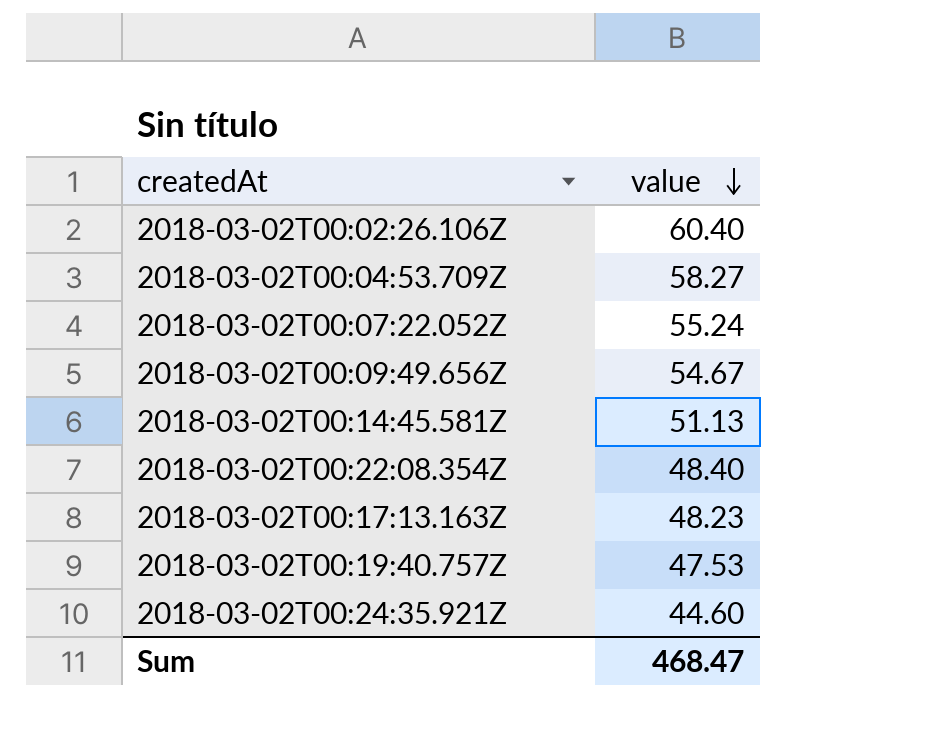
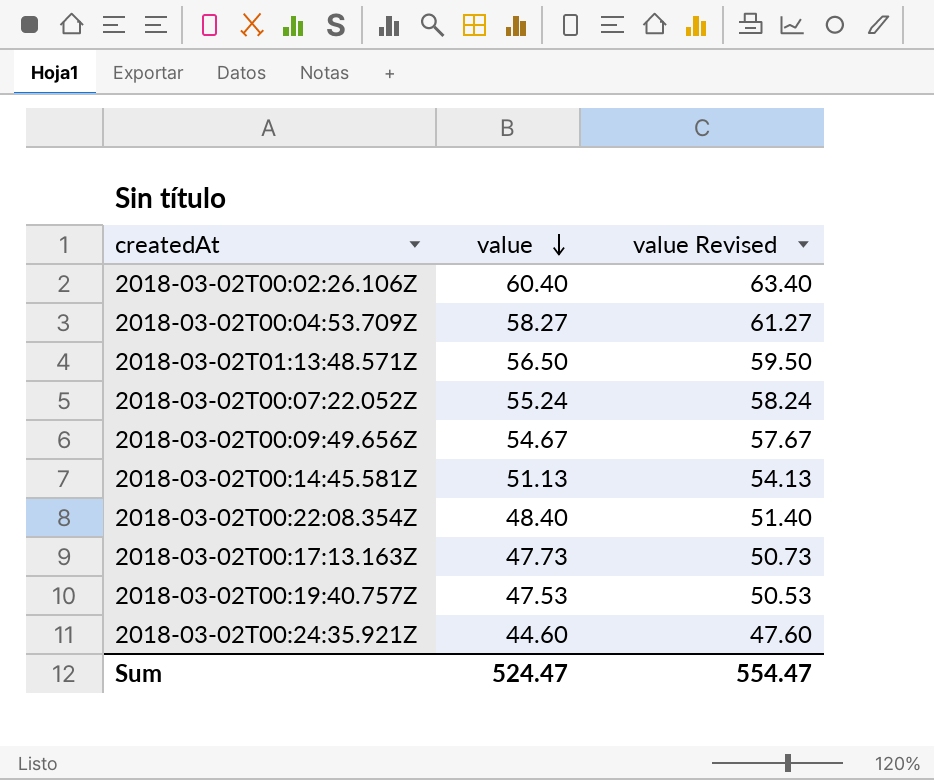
column value Revised | formula: none -> [value] + 3
row 2018-03-02T01:13:48.571Z: none -> 56.50 | 59.50
2018-03-02T00:17:13.163Z | value: 48.23 -> 47.73
Sum | value: 468.47 -> 524.47

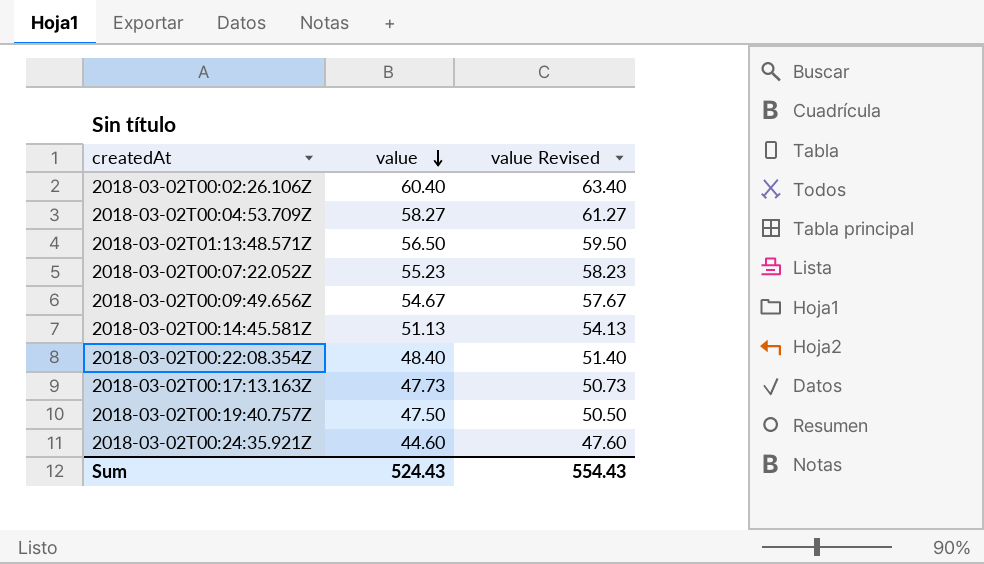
2018-03-02T00:07:22.052Z | value: 55.24 -> 55.23
2018-03-02T00:07:22.052Z | value Revised: 58.24 -> 58.23
2018-03-02T00:19:40.757Z | value: 47.53 -> 47.50
2018-03-02T00:19:40.757Z | value Revised: 50.53 -> 50.50
Sum | value: 524.47 -> 524.43
Sum | value Revised: 554.47 -> 554.43

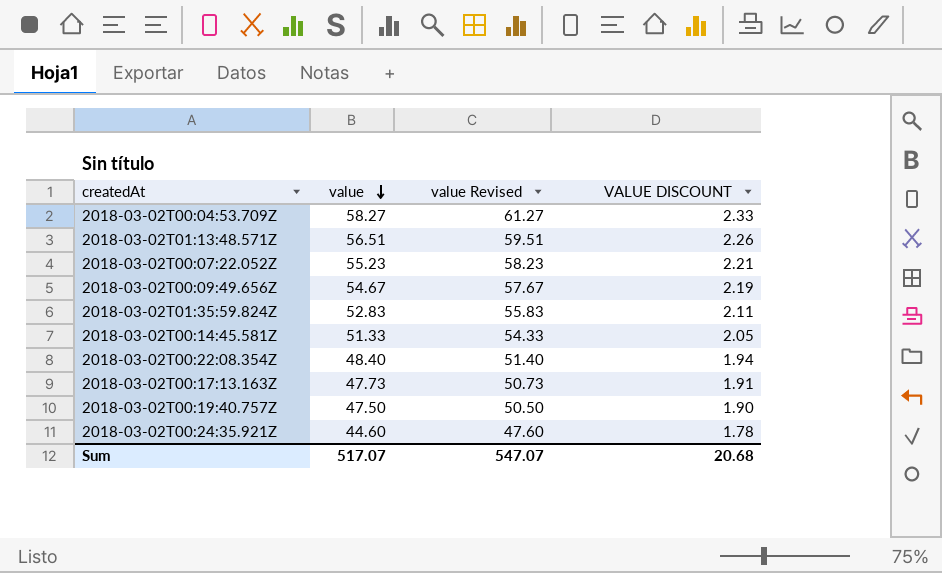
column VALUE DISCOUNT | formula: none -> [value] * 0.04
row 2018-03-02T00:02:26.106Z: 60.40 | 63.40 -> none
2018-03-02T01:13:48.571Z | value: 56.50 -> 56.51
2018-03-02T01:13:48.571Z | value Revised: 59.50 -> 59.51
row 2018-03-02T01:35:59.824Z: none -> 52.83 | 55.83 | 2.11
2018-03-02T00:14:45.581Z | value: 51.13 -> 51.33
2018-03-02T00:14:45.581Z | value Revised: 54.13 -> 54.33
Sum | value: 524.43 -> 517.07
Sum | value Revised: 554.43 -> 547.07

